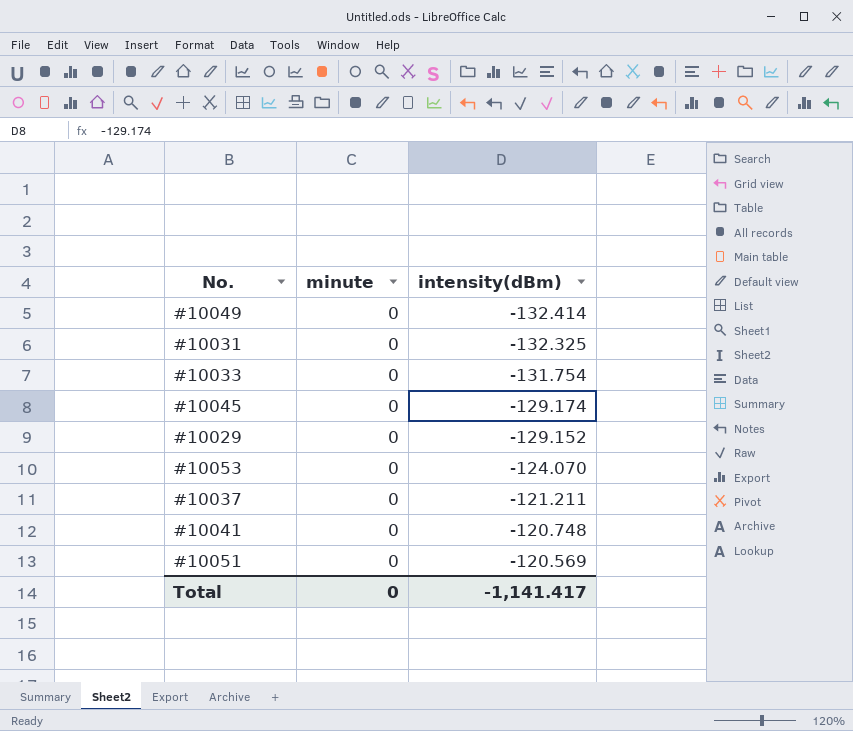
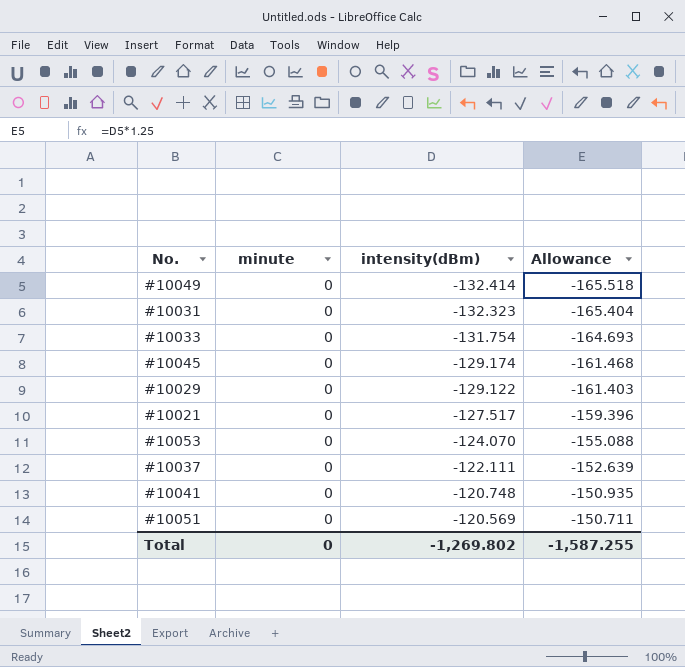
column Allowance | formula: none -> [intensity(dBm)] * 1.25
#10031 | intensity(dBm): -132.325 -> -132.323
#10029 | intensity(dBm): -129.152 -> -129.122
row #10021: none -> 0 | -127.517 | -159.396
#10037 | intensity(dBm): -121.211 -> -122.111
Total | intensity(dBm): -1,141.417 -> -1,269.802

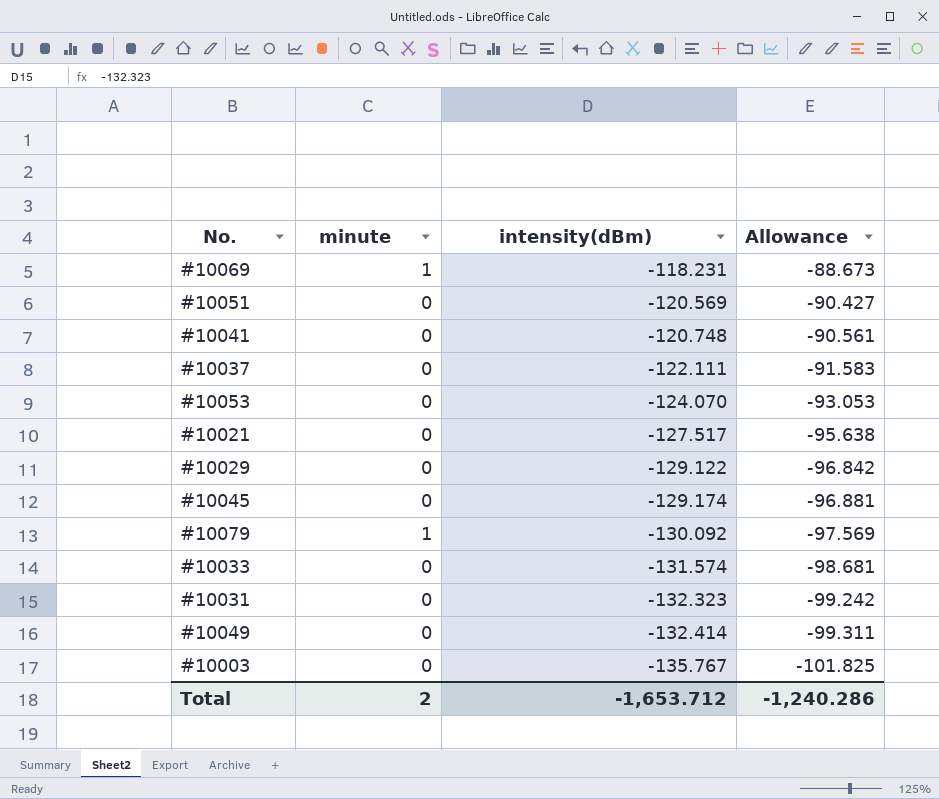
row order: intensity(dBm) ascending -> intensity(dBm) descending
column Allowance | formula: [intensity(dBm)] * 1.25 -> [intensity(dBm)] * 0.75
row #10069: none -> 1 | -118.231 | -88.673
row #10079: none -> 1 | -130.092 | -97.569
#10033 | intensity(dBm): -131.754 -> -131.574
row #10003: none -> 0 | -135.767 | -101.825
Total | minute: 0 -> 2
Total | intensity(dBm): -1,269.802 -> -1,653.712
Total | Allowance: -1,587.255 -> -1,240.286

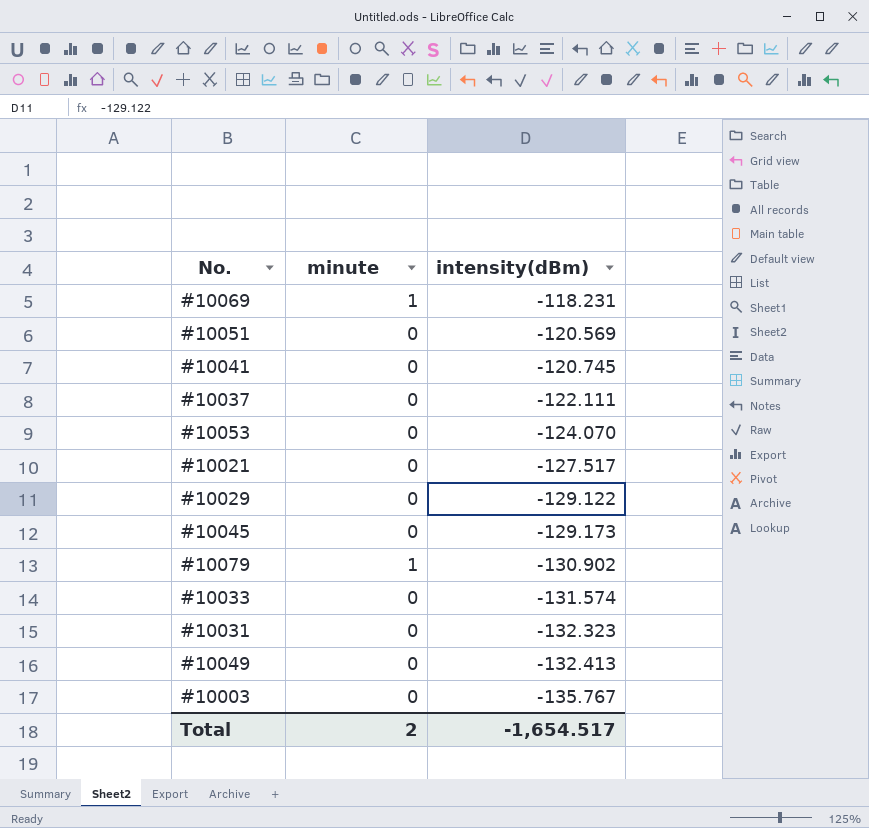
column Allowance | formula: [intensity(dBm)] * 0.75 -> none
#10041 | intensity(dBm): -120.748 -> -120.745
#10045 | intensity(dBm): -129.174 -> -129.173
#10079 | intensity(dBm): -130.092 -> -130.902
#10049 | intensity(dBm): -132.414 -> -132.413
Total | intensity(dBm): -1,653.712 -> -1,654.517

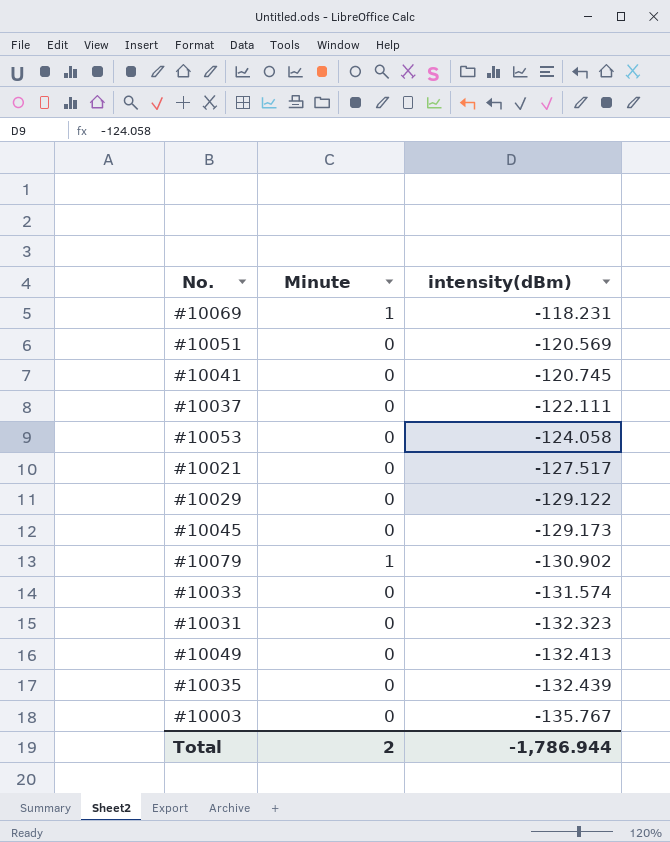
column name: minute -> Minute
#10053 | intensity(dBm): -124.070 -> -124.058
row #10035: none -> 0 | -132.439
Total | intensity(dBm): -1,654.517 -> -1,786.944

